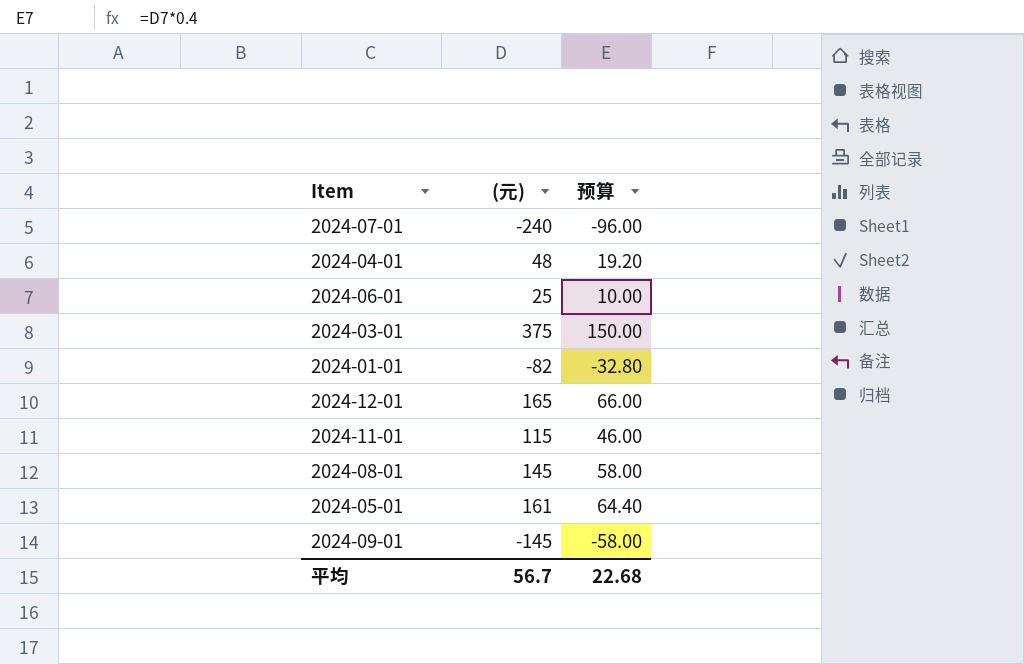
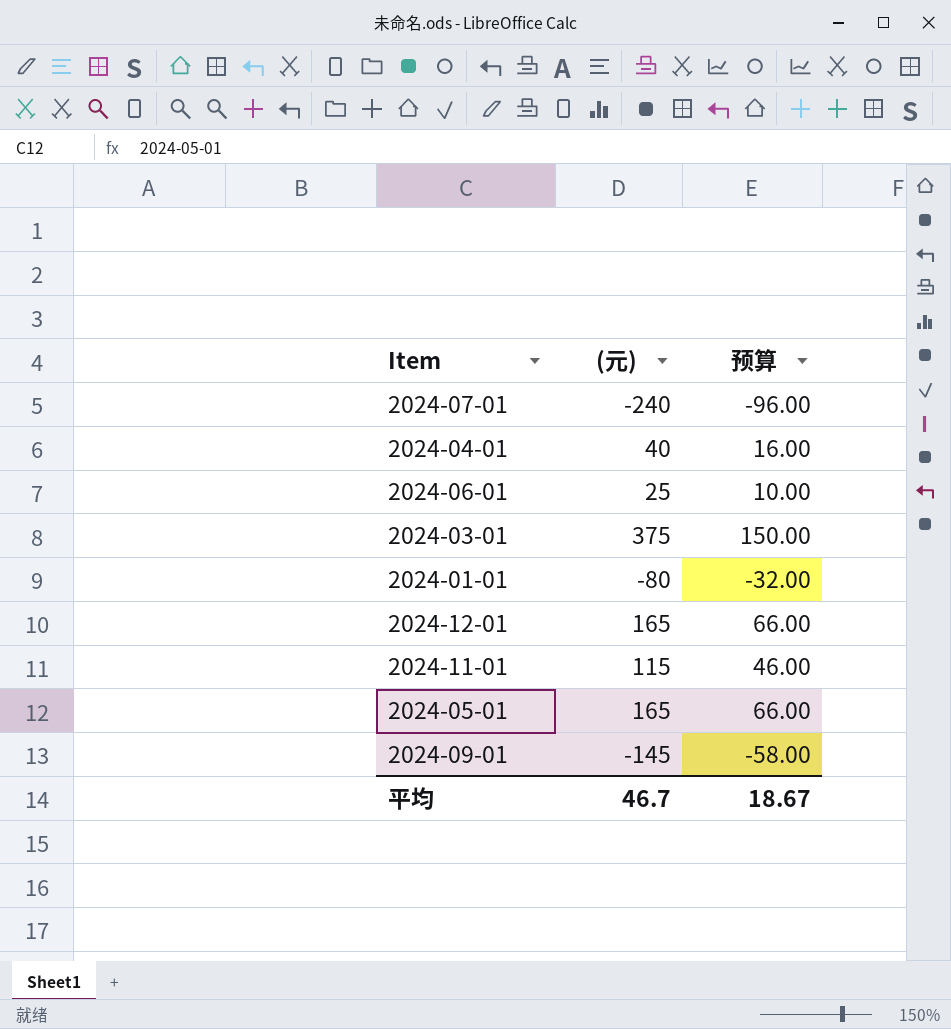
row 2024-08-01: 145 | 58.00 -> none
2024-04-01 | (元): 48 -> 40
2024-04-01 | 预算: 19.20 -> 16.00
2024-01-01 | (元): -82 -> -80
2024-01-01 | 预算: -32.80 -> -32.00
2024-05-01 | (元): 161 -> 165
2024-05-01 | 预算: 64.40 -> 66.00
平均 | (元): 56.7 -> 46.7
平均 | 预算: 22.68 -> 18.67

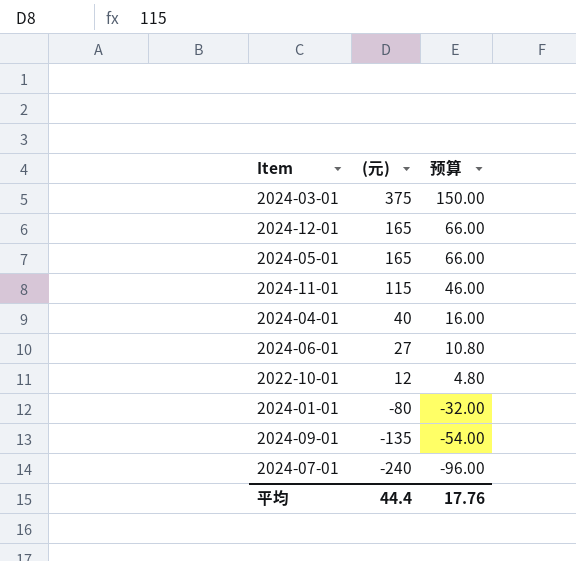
row order: none -> (元) descending
2024-06-01 | (元): 25 -> 27
2024-06-01 | 预算: 10.00 -> 10.80
row 2022-10-01: none -> 12 | 4.80
2024-09-01 | (元): -145 -> -135
2024-09-01 | 预算: -58.00 -> -54.00
平均 | (元): 46.7 -> 44.4
平均 | 预算: 18.67 -> 17.76

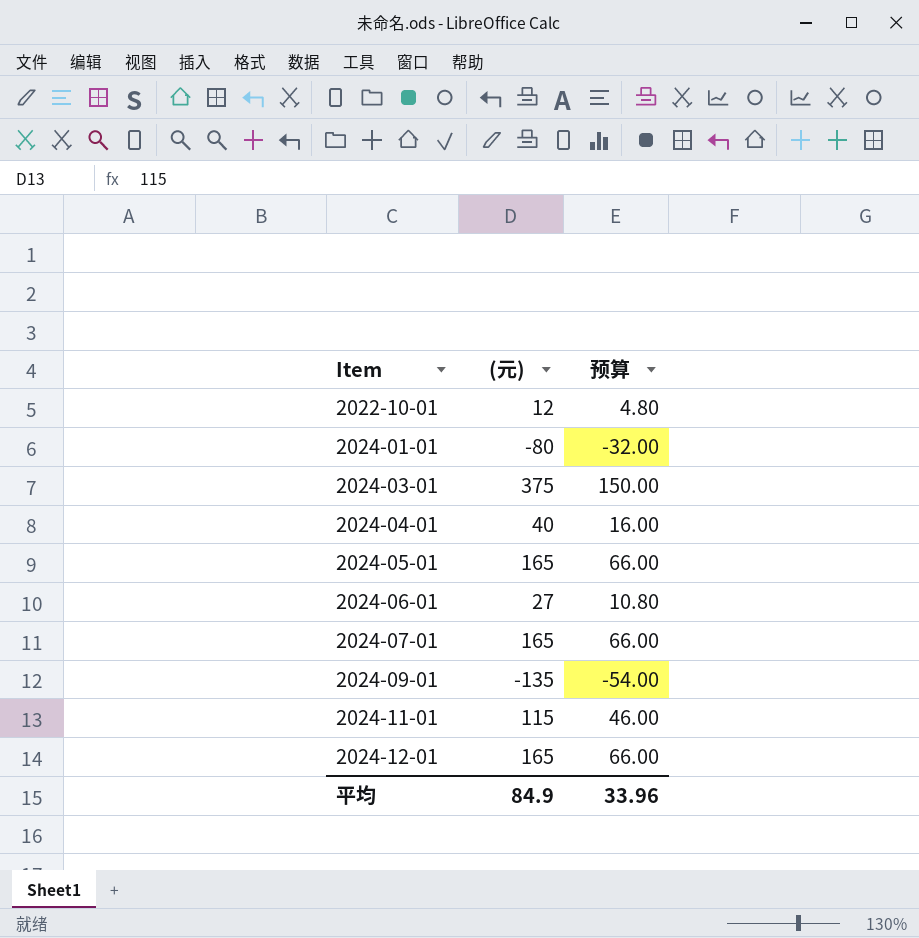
row order: (元) descending -> Item ascending
2024-07-01 | (元): -240 -> 165
2024-07-01 | 预算: -96.00 -> 66.00
平均 | (元): 44.4 -> 84.9
平均 | 预算: 17.76 -> 33.96

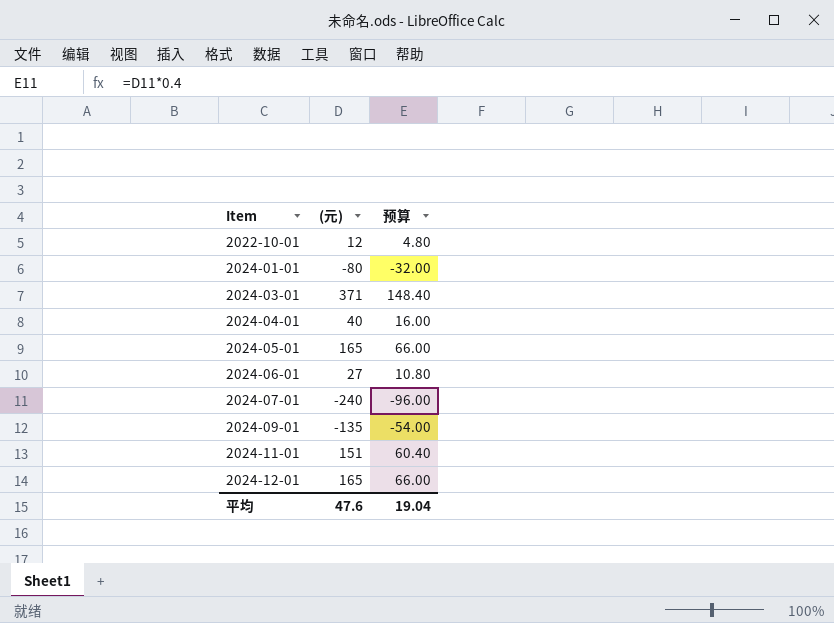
2024-03-01 | (元): 375 -> 371
2024-03-01 | 预算: 150.00 -> 148.40
2024-07-01 | (元): 165 -> -240
2024-07-01 | 预算: 66.00 -> -96.00
2024-11-01 | (元): 115 -> 151
2024-11-01 | 预算: 46.00 -> 60.40
平均 | (元): 84.9 -> 47.6
平均 | 预算: 33.96 -> 19.04

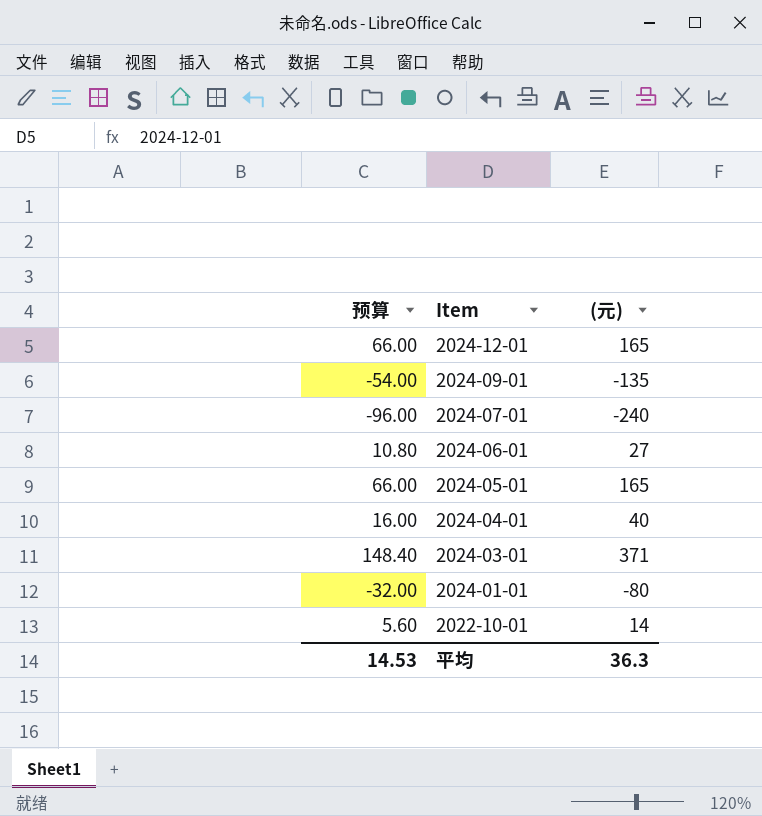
row order: Item ascending -> Item descending
column 预算 | position: 3 -> 1
row 2024-11-01: 151 | 60.40 -> none
2022-10-01 | 预算: 4.80 -> 5.60
2022-10-01 | (元): 12 -> 14
平均 | 预算: 19.04 -> 14.53
平均 | (元): 47.6 -> 36.3

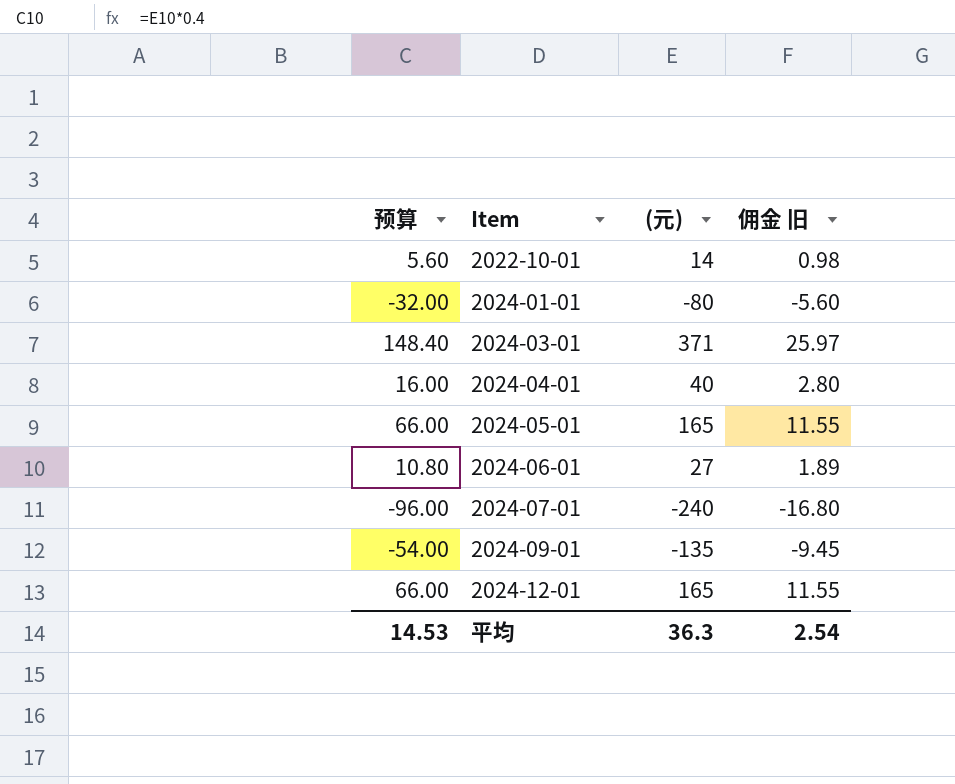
row order: Item descending -> Item ascending
column 佣金 旧 | formula: none -> [(元)] * 0.07

